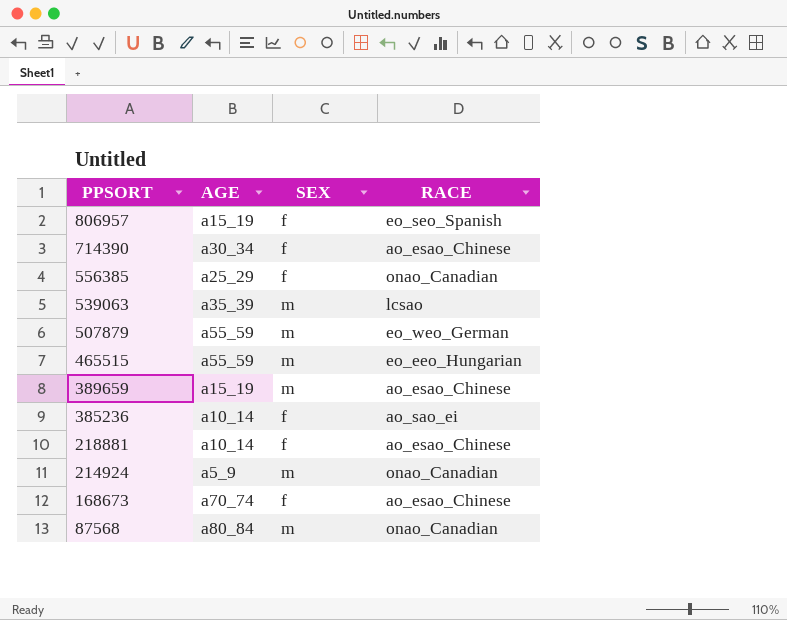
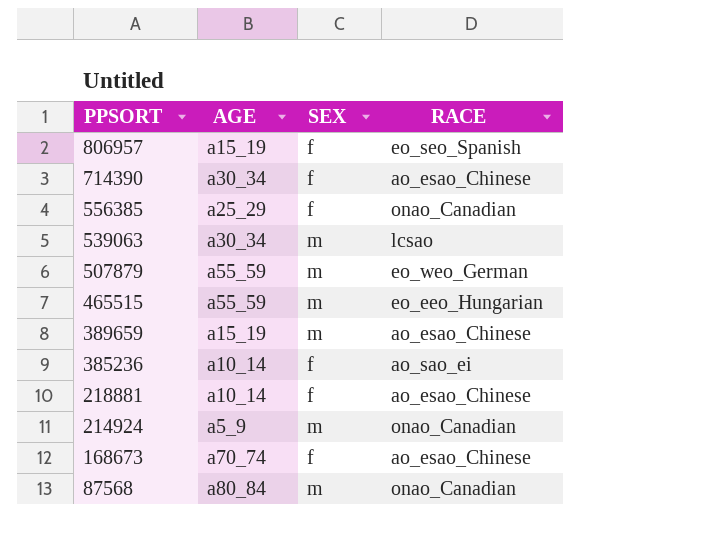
539063 | AGE: a35_39 -> a30_34

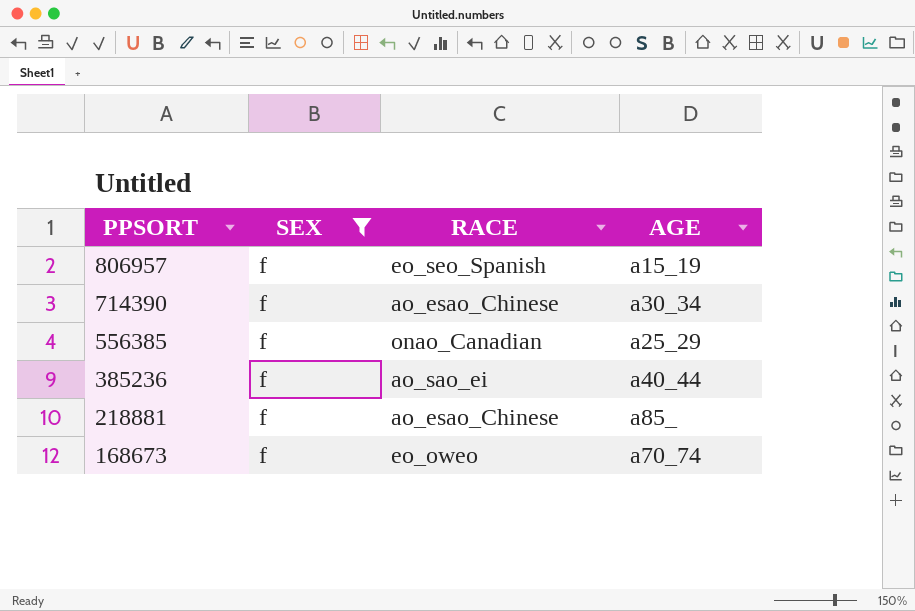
filter: none -> SEX = f
column AGE | position: 2 -> 4
385236 | AGE: a10_14 -> a40_44
218881 | AGE: a10_14 -> a85_
168673 | RACE: ao_esao_Chinese -> eo_oweo

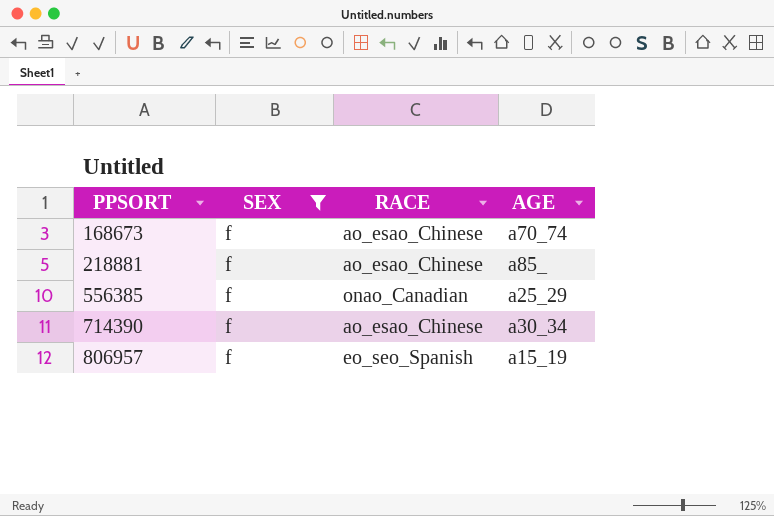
row order: PPSORT descending -> PPSORT ascending
row 385236: f | ao_sao_ei | a40_44 -> none
168673 | RACE: eo_oweo -> ao_esao_Chinese

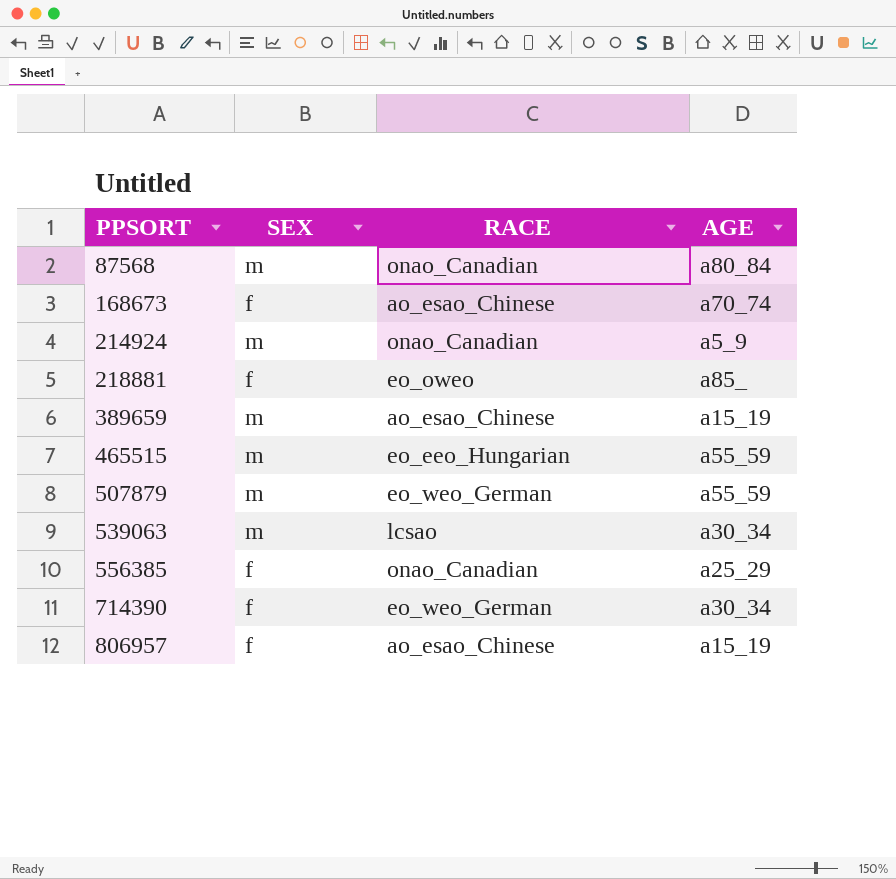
filter: SEX = f -> none
218881 | RACE: ao_esao_Chinese -> eo_oweo
714390 | RACE: ao_esao_Chinese -> eo_weo_German
806957 | RACE: eo_seo_Spanish -> ao_esao_Chinese

